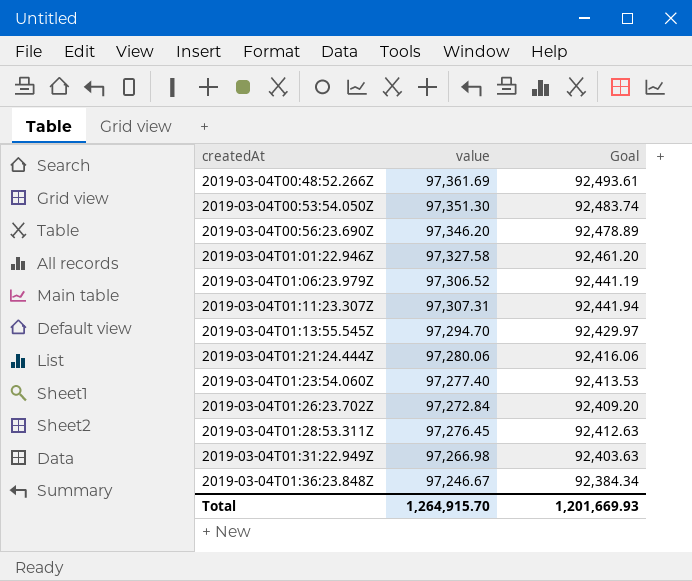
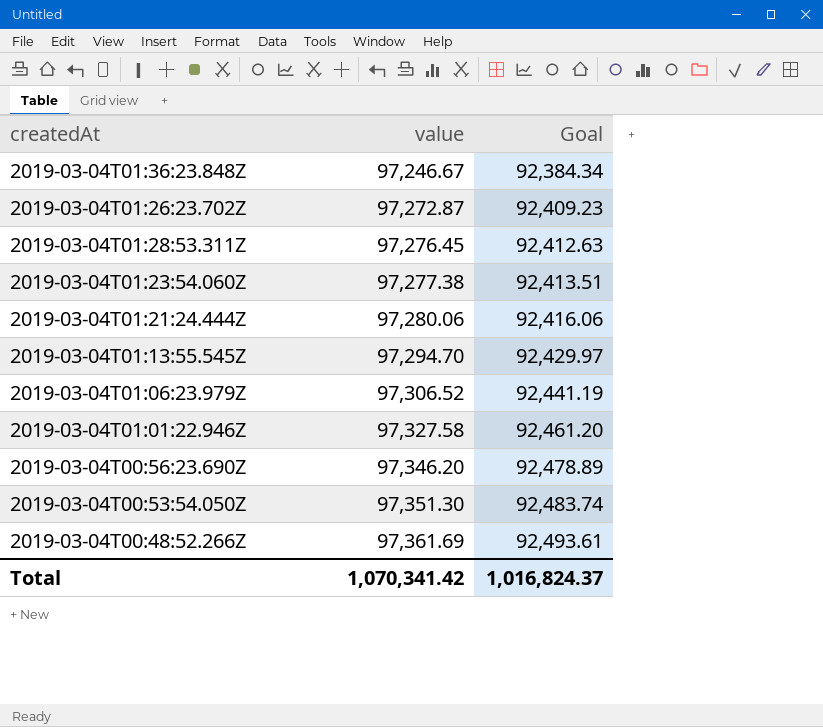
row order: createdAt ascending -> value ascending
row 2019-03-04T01:11:23.307Z: 97,307.31 | 92,441.94 -> none
row 2019-03-04T01:31:22.949Z: 97,266.98 | 92,403.63 -> none
2019-03-04T01:26:23.702Z | value: 97,272.84 -> 97,272.87
2019-03-04T01:26:23.702Z | Goal: 92,409.20 -> 92,409.23
2019-03-04T01:23:54.060Z | value: 97,277.40 -> 97,277.38
2019-03-04T01:23:54.060Z | Goal: 92,413.53 -> 92,413.51
Total | value: 1,264,915.70 -> 1,070,341.42
Total | Goal: 1,201,669.93 -> 1,016,824.37

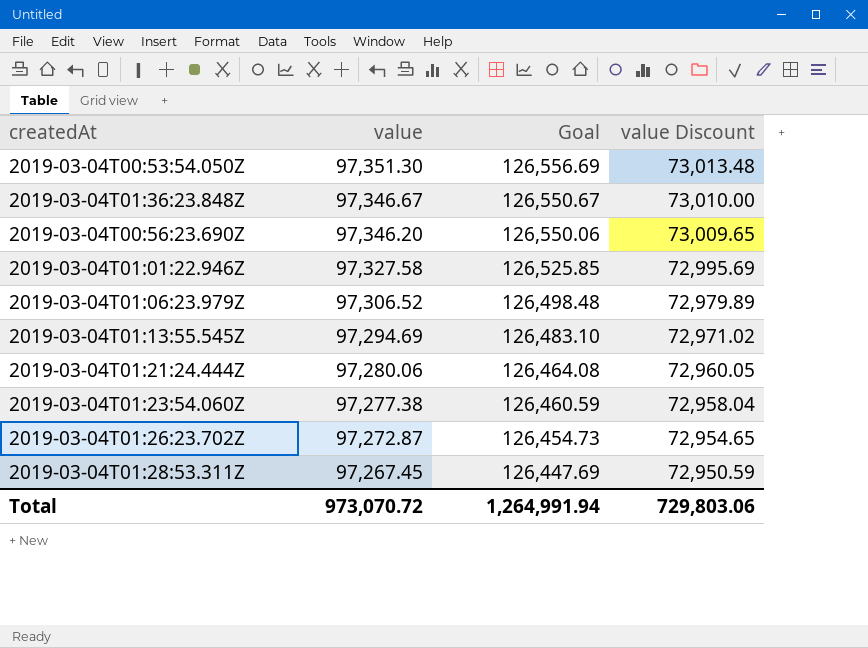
row order: value ascending -> value descending
column Goal | formula: [value] * 0.95 -> [value] * 1.3
column value Discount | formula: none -> [value] * 0.75
row 2019-03-04T00:48:52.266Z: 97,361.69 | 92,493.61 -> none
2019-03-04T01:36:23.848Z | value: 97,246.67 -> 97,346.67
2019-03-04T01:13:55.545Z | value: 97,294.70 -> 97,294.69
2019-03-04T01:28:53.311Z | value: 97,276.45 -> 97,267.45
Total | value: 1,070,341.42 -> 973,070.72
Total | Goal: 1,016,824.37 -> 1,264,991.94

